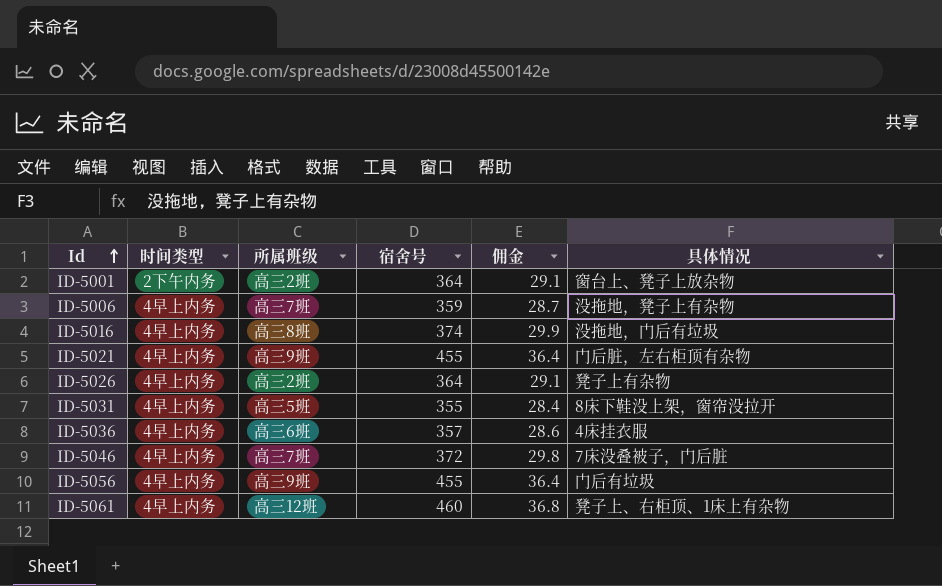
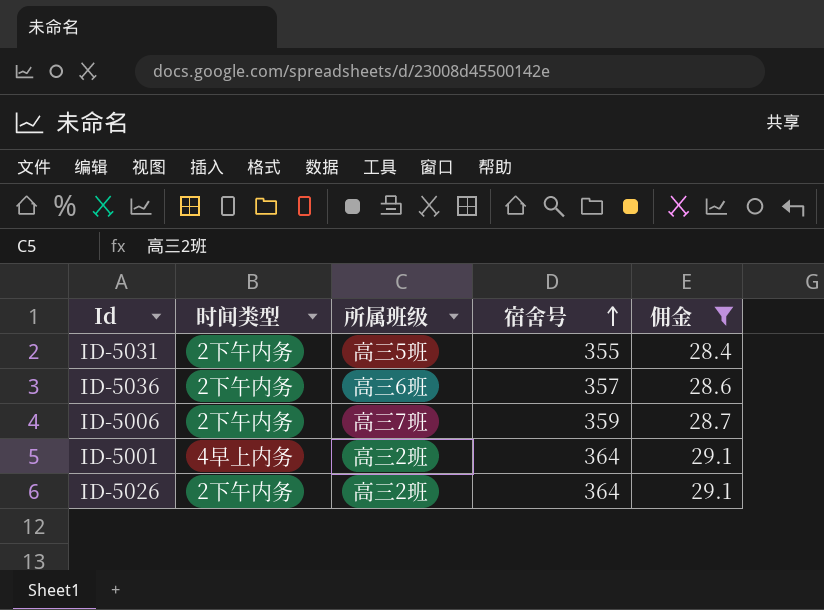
filter: none -> 佣金 <= 29.1
row order: Id ascending -> 宿舍号 ascending
column 具体情况 | position: 6 -> none
ID-5031 | 时间类型: 4早上内务 -> 2下午内务
ID-5036 | 时间类型: 4早上内务 -> 2下午内务
ID-5006 | 时间类型: 4早上内务 -> 2下午内务
ID-5001 | 时间类型: 2下午内务 -> 4早上内务
ID-5026 | 时间类型: 4早上内务 -> 2下午内务

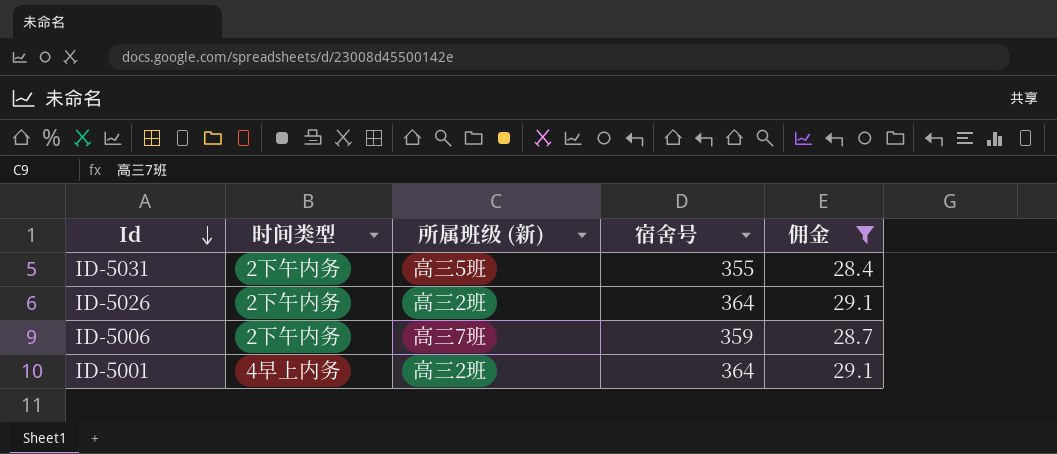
row order: 宿舍号 ascending -> Id descending
column name: 所属班级 -> 所属班级 (新)
row ID-5036: 2下午内务 | 高三6班 | 357 | 28.6 -> none

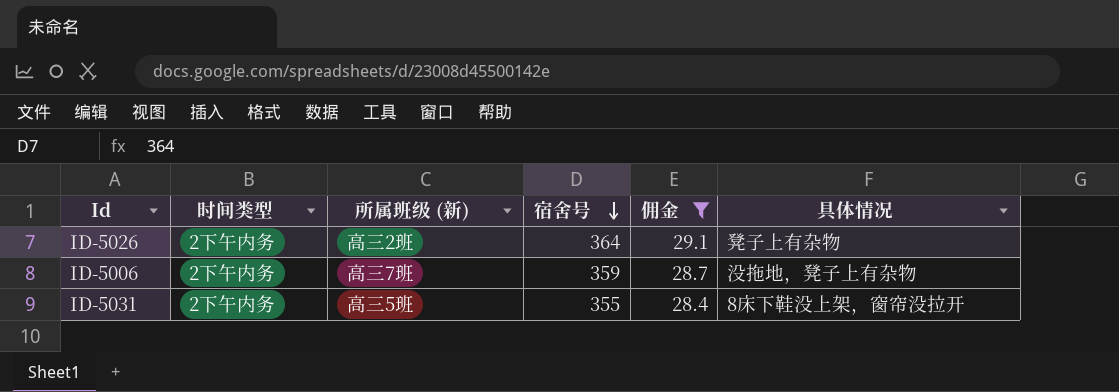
row order: Id descending -> 宿舍号 descending
column 具体情况 | position: none -> 6
row ID-5001: 4早上内务 | 高三2班 | 364 | 29.1 -> none

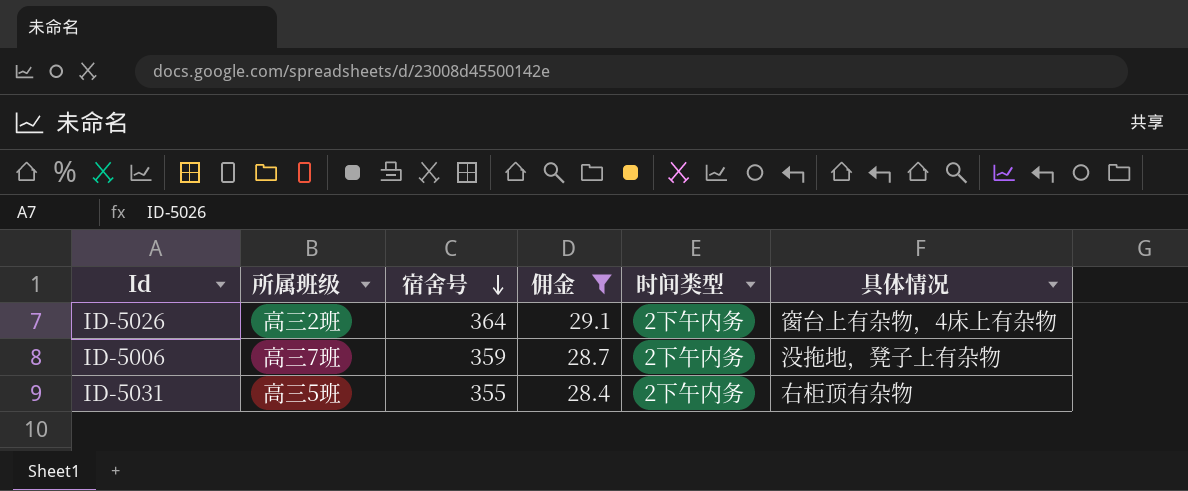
column name: 所属班级 (新) -> 所属班级
column 时间类型 | position: 2 -> 5
ID-5026 | 具体情况: 凳子上有杂物 -> 窗台上有杂物，4床上有杂物
ID-5031 | 具体情况: 8床下鞋没上架，窗帘没拉开 -> 右柜顶有杂物

